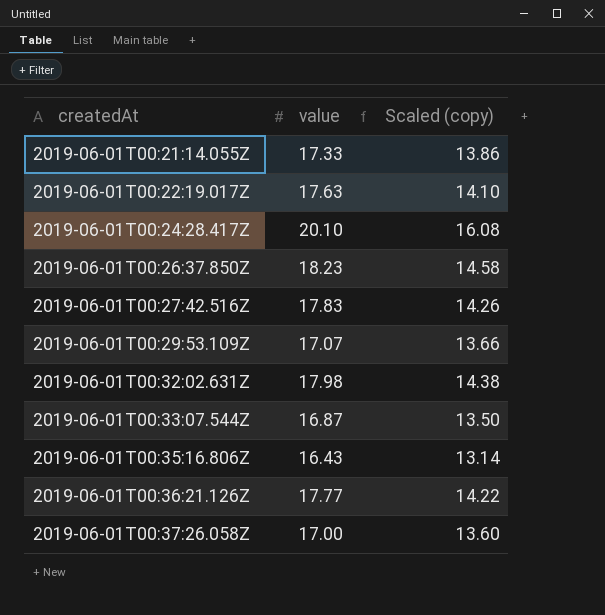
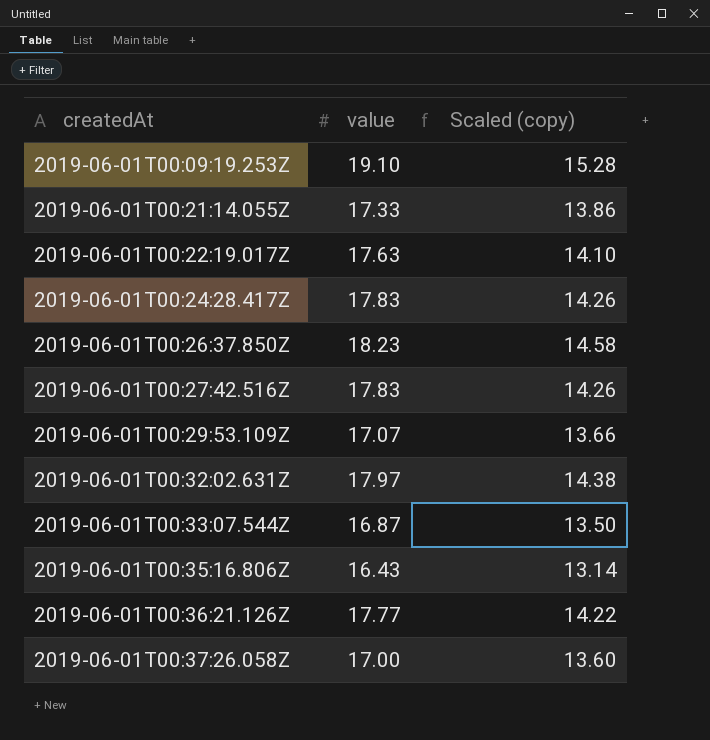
row 2019-06-01T00:09:19.253Z: none -> 19.10 | 15.28
2019-06-01T00:24:28.417Z | value: 20.10 -> 17.83
2019-06-01T00:24:28.417Z | Scaled (copy): 16.08 -> 14.26
2019-06-01T00:32:02.631Z | value: 17.98 -> 17.97

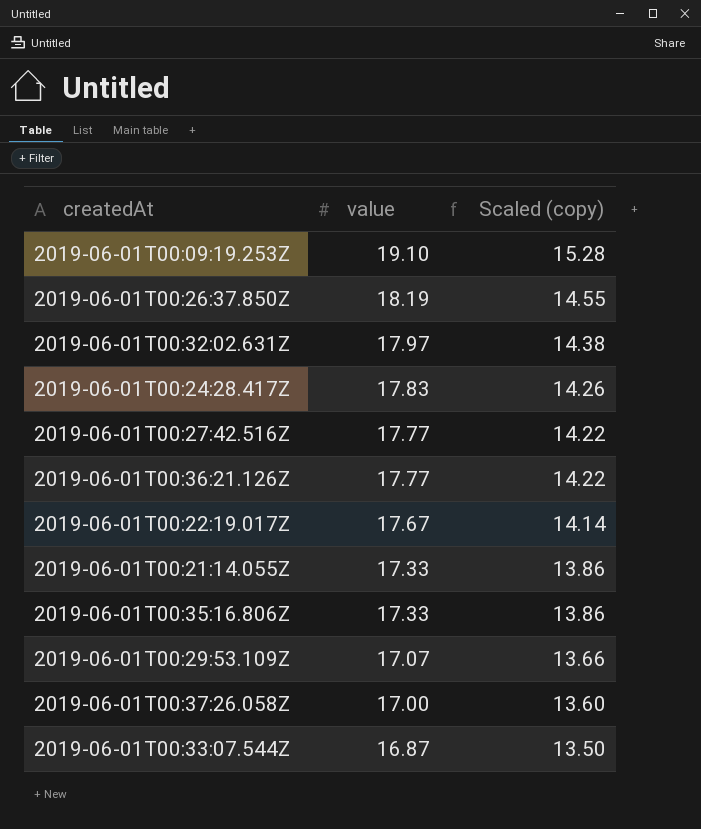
row order: createdAt ascending -> value descending
2019-06-01T00:26:37.850Z | value: 18.23 -> 18.19
2019-06-01T00:26:37.850Z | Scaled (copy): 14.58 -> 14.55
2019-06-01T00:27:42.516Z | value: 17.83 -> 17.77
2019-06-01T00:27:42.516Z | Scaled (copy): 14.26 -> 14.22
2019-06-01T00:22:19.017Z | value: 17.63 -> 17.67
2019-06-01T00:22:19.017Z | Scaled (copy): 14.10 -> 14.14
2019-06-01T00:35:16.806Z | value: 16.43 -> 17.33
2019-06-01T00:35:16.806Z | Scaled (copy): 13.14 -> 13.86

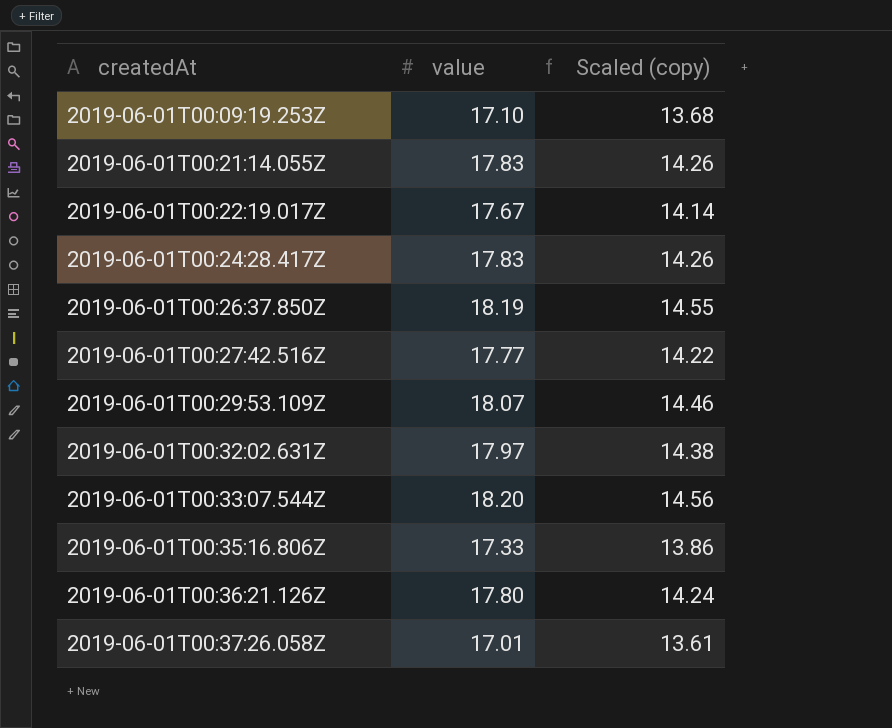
row order: value descending -> createdAt ascending
2019-06-01T00:09:19.253Z | value: 19.10 -> 17.10
2019-06-01T00:09:19.253Z | Scaled (copy): 15.28 -> 13.68
2019-06-01T00:21:14.055Z | value: 17.33 -> 17.83
2019-06-01T00:21:14.055Z | Scaled (copy): 13.86 -> 14.26
2019-06-01T00:29:53.109Z | value: 17.07 -> 18.07
2019-06-01T00:29:53.109Z | Scaled (copy): 13.66 -> 14.46
2019-06-01T00:33:07.544Z | value: 16.87 -> 18.20
2019-06-01T00:33:07.544Z | Scaled (copy): 13.50 -> 14.56
2019-06-01T00:36:21.126Z | value: 17.77 -> 17.80
2019-06-01T00:36:21.126Z | Scaled (copy): 14.22 -> 14.24
2019-06-01T00:37:26.058Z | value: 17.00 -> 17.01
2019-06-01T00:37:26.058Z | Scaled (copy): 13.60 -> 13.61

